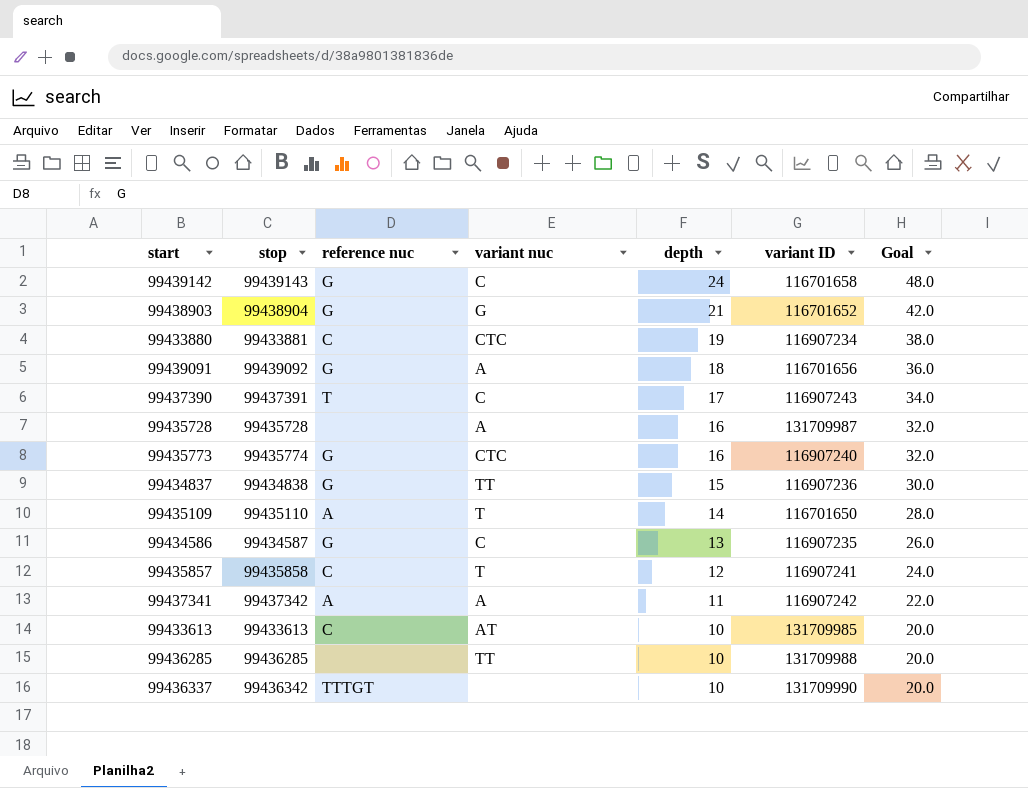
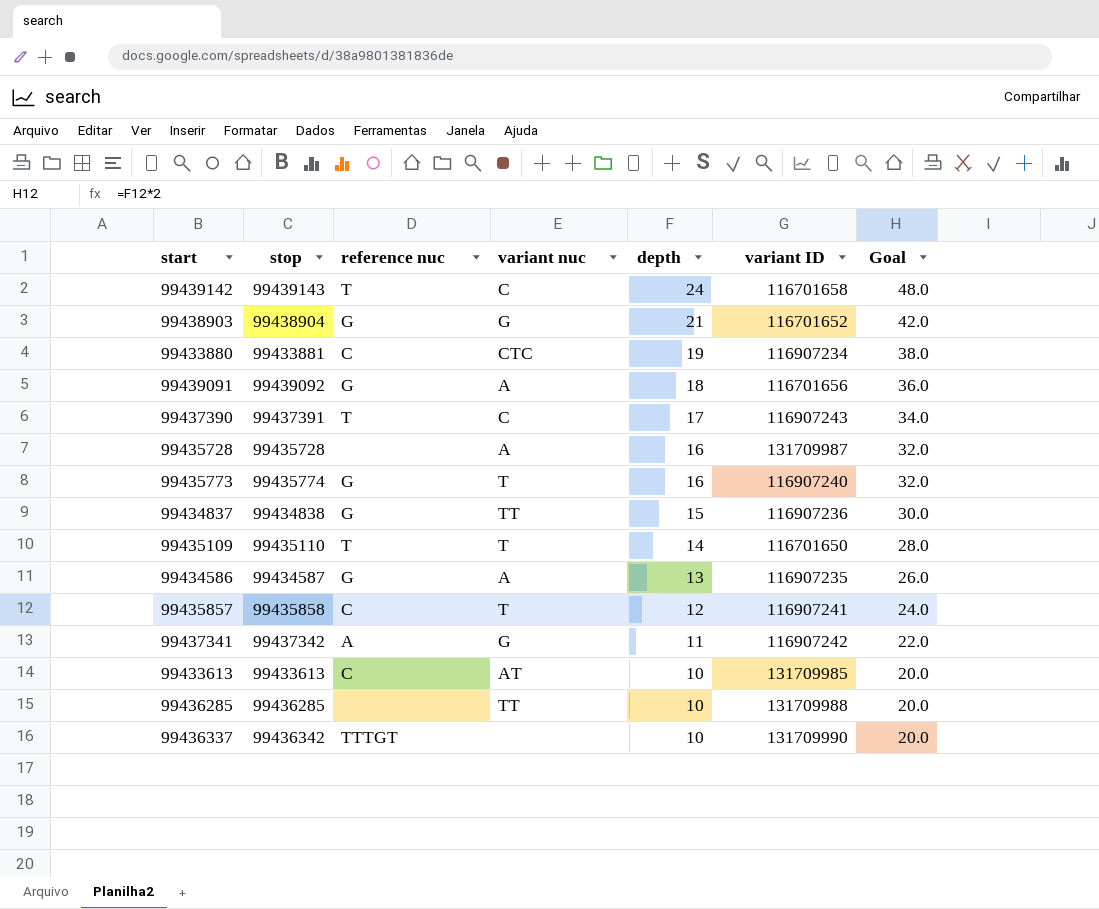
99439142 | reference nuc: G -> T
99435773 | variant nuc: CTC -> T
99435109 | reference nuc: A -> T
99434586 | variant nuc: C -> A
99437341 | variant nuc: A -> G

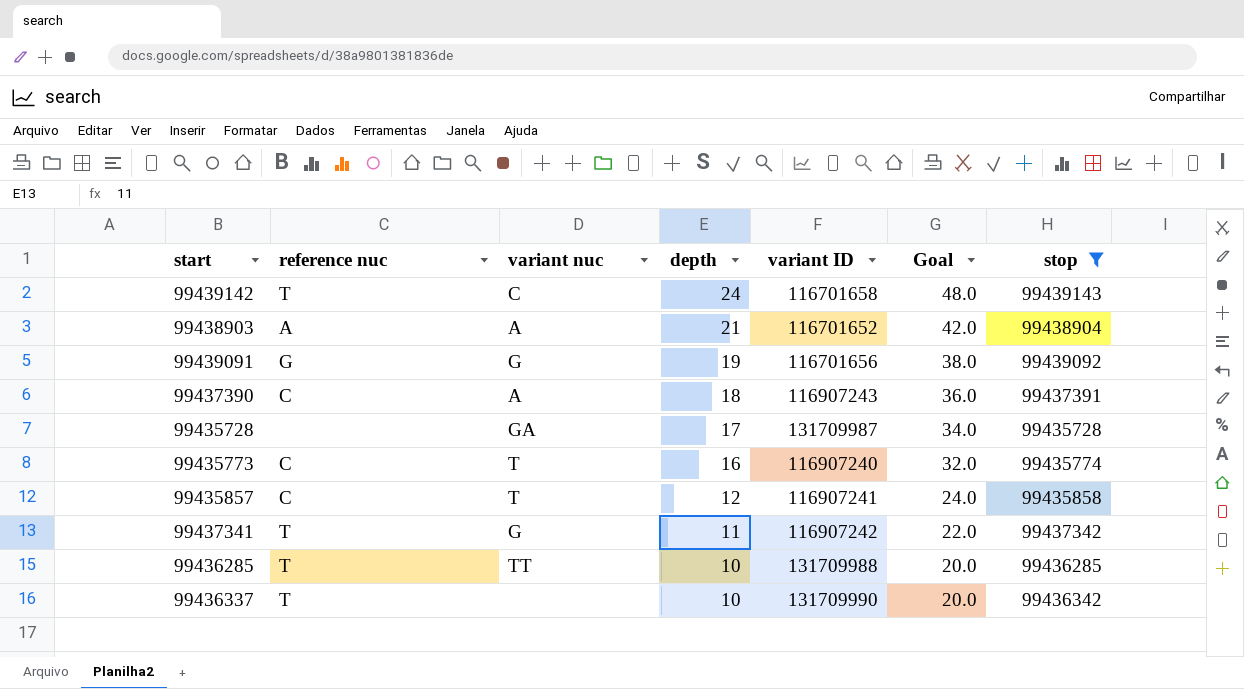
filter: none -> stop >= 99435728
column stop | position: 2 -> 7
99438903 | reference nuc: G -> A
99438903 | variant nuc: G -> A
99439091 | variant nuc: A -> G
99439091 | depth: 18 -> 19
99439091 | Goal: 36.0 -> 38.0
99437390 | reference nuc: T -> C
99437390 | variant nuc: C -> A
99437390 | depth: 17 -> 18
99437390 | Goal: 34.0 -> 36.0
99435728 | variant nuc: A -> GA
99435728 | depth: 16 -> 17
99435728 | Goal: 32.0 -> 34.0
99435773 | reference nuc: G -> C
99437341 | reference nuc: A -> T
99436285 | reference nuc: none -> T
99436337 | reference nuc: TTTGT -> T

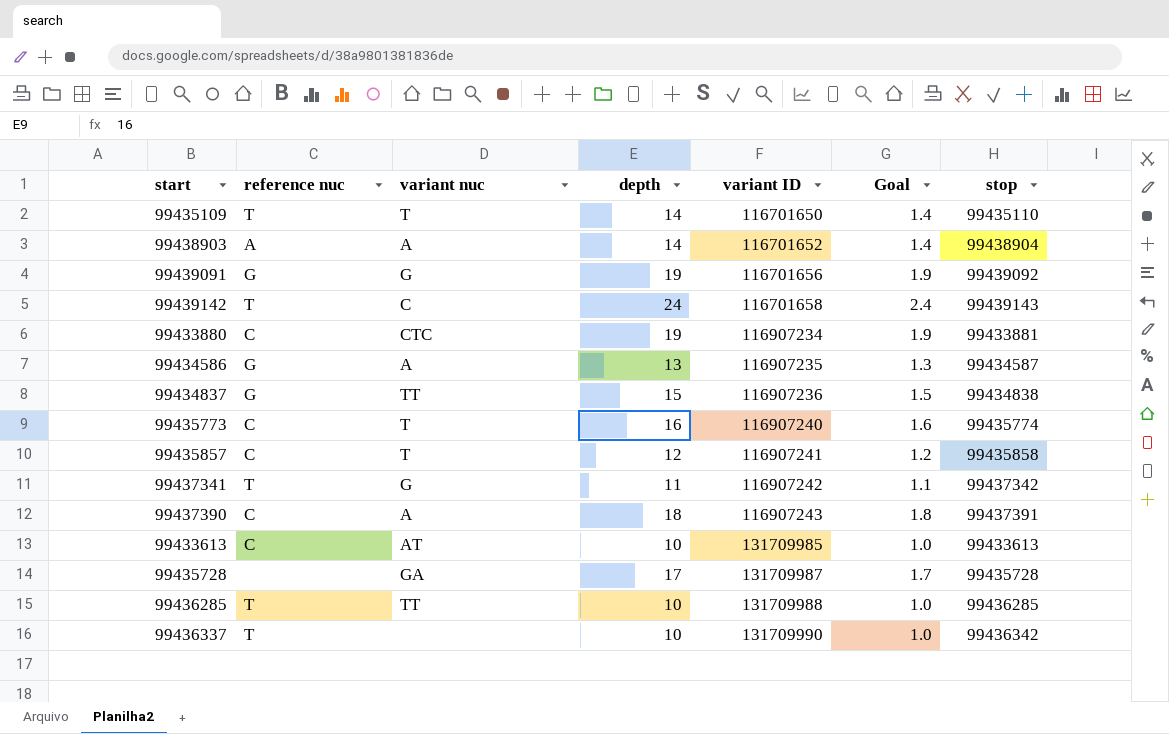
filter: stop >= 99435728 -> none
row order: depth descending -> variant ID ascending
column Goal | formula: [depth] * 2 -> [depth] * 0.1
99438903 | depth: 21 -> 14

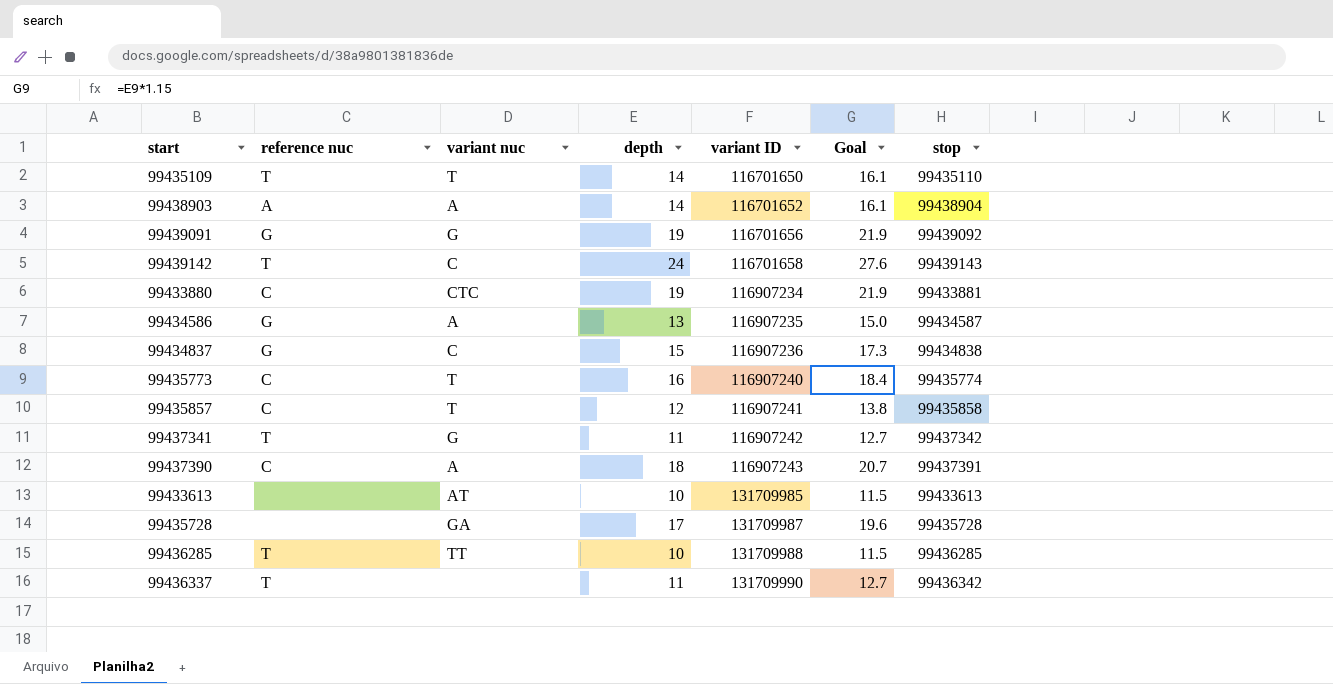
column Goal | formula: [depth] * 0.1 -> [depth] * 1.15
99434837 | variant nuc: TT -> C
99433613 | reference nuc: C -> none
99436337 | depth: 10 -> 11

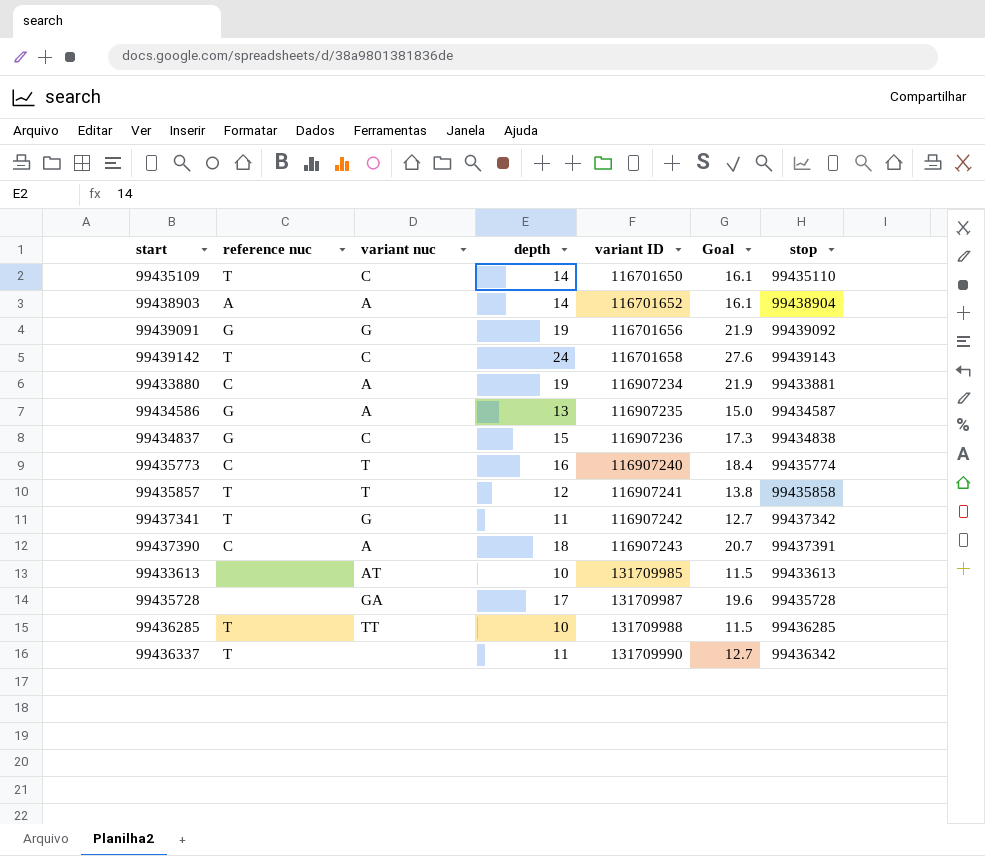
99435109 | variant nuc: T -> C
99433880 | variant nuc: CTC -> A
99435857 | reference nuc: C -> T

